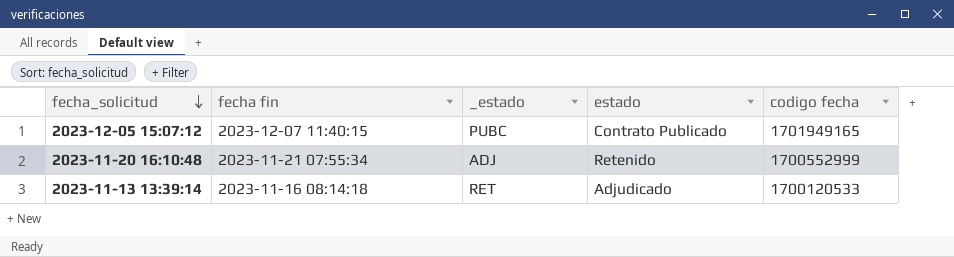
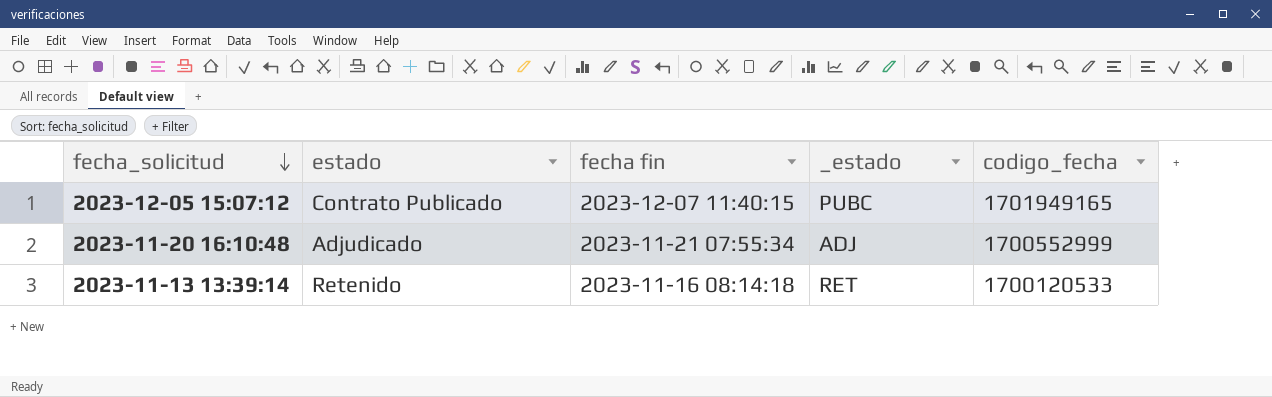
column estado | position: 4 -> 2
column name: codigo fecha -> codigo_fecha
2023-11-20 16:10:48 | estado: Retenido -> Adjudicado
2023-11-13 13:39:14 | estado: Adjudicado -> Retenido

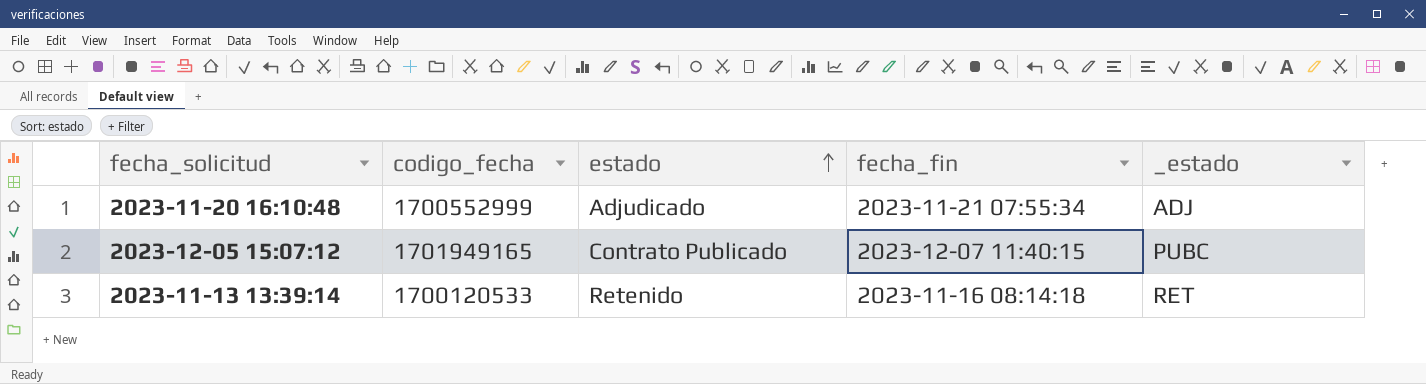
row order: fecha_solicitud descending -> estado ascending
column codigo_fecha | position: 5 -> 2
column name: fecha fin -> fecha_fin

